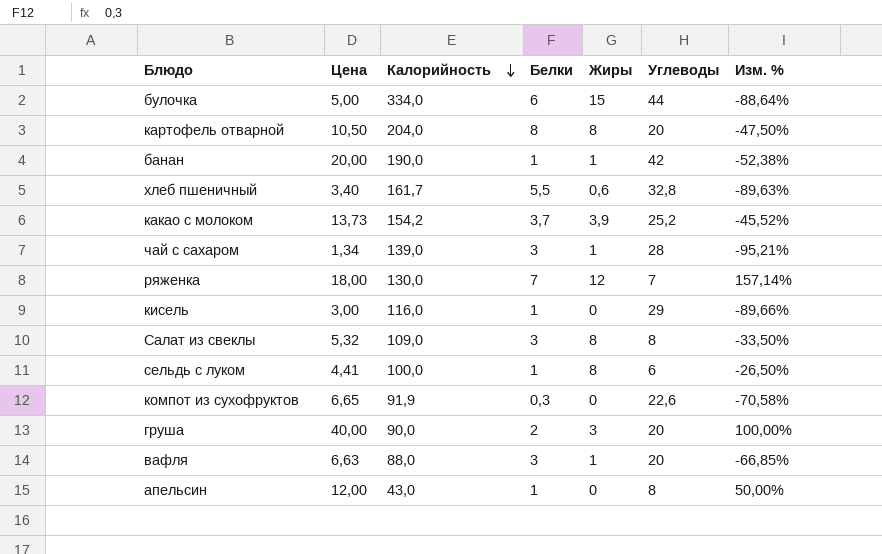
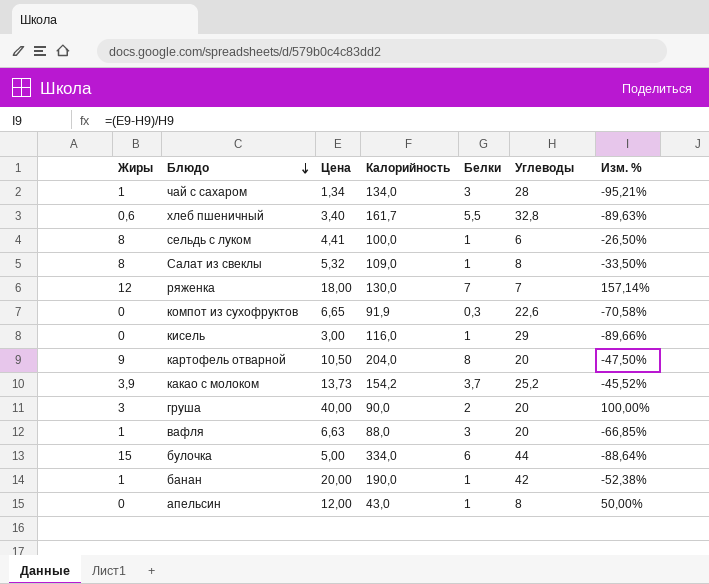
row order: Калорийность descending -> Блюдо descending
column Жиры | position: 5 -> 1
чай с сахаром | Калорийность: 139,0 -> 134,0
Салат из свеклы | Белки: 3 -> 1
картофель отварной | Жиры: 8 -> 9

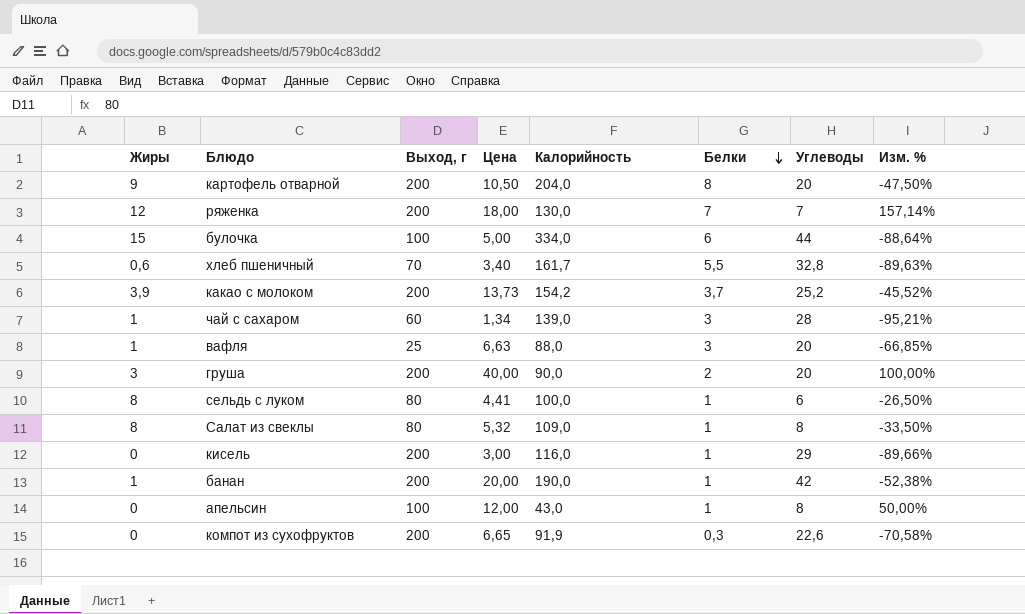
row order: Блюдо descending -> Белки descending
column Выход, г | position: none -> 3
чай с сахаром | Калорийность: 134,0 -> 139,0

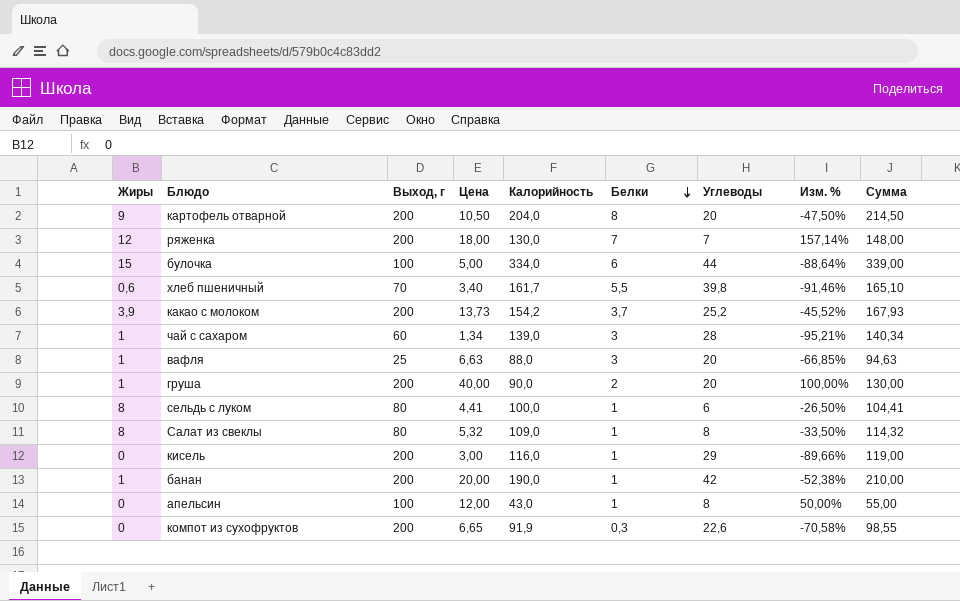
column Сумма | formula: none -> [Цена] + [Калорийность]
хлеб пшеничный | Углеводы: 32,8 -> 39,8
хлеб пшеничный | Изм. %: -89,63% -> -91,46%
груша | Жиры: 3 -> 1

